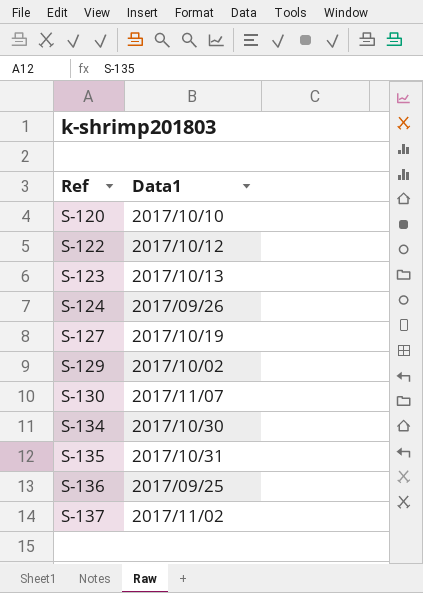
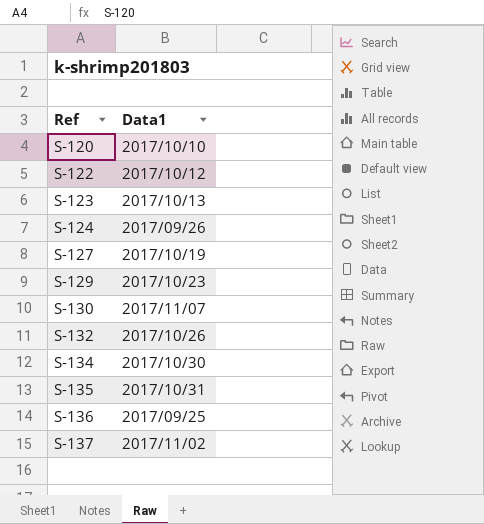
S-129 | Data1: 2017/10/02 -> 2017/10/23
row S-132: none -> 2017/10/26

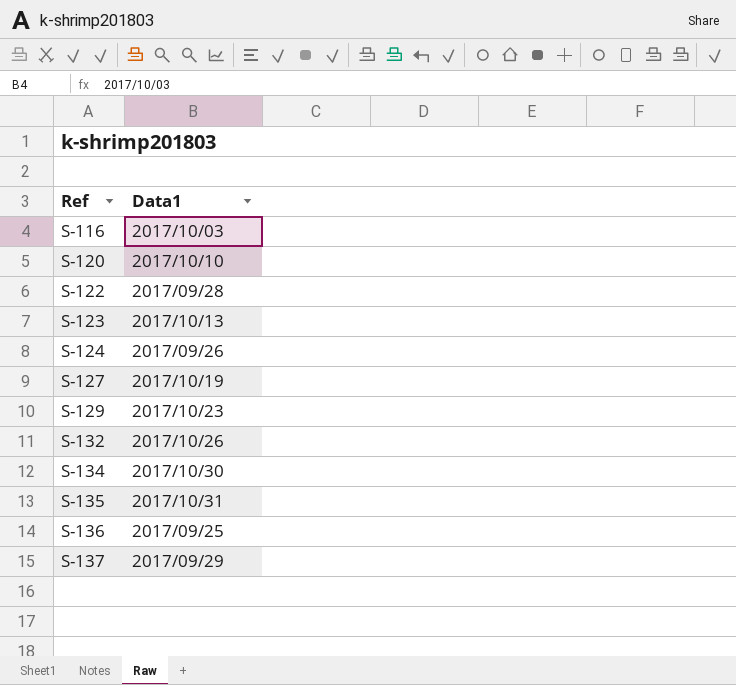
row S-130: 2017/11/07 -> none
row S-116: none -> 2017/10/03
S-122 | Data1: 2017/10/12 -> 2017/09/28
S-137 | Data1: 2017/11/02 -> 2017/09/29

